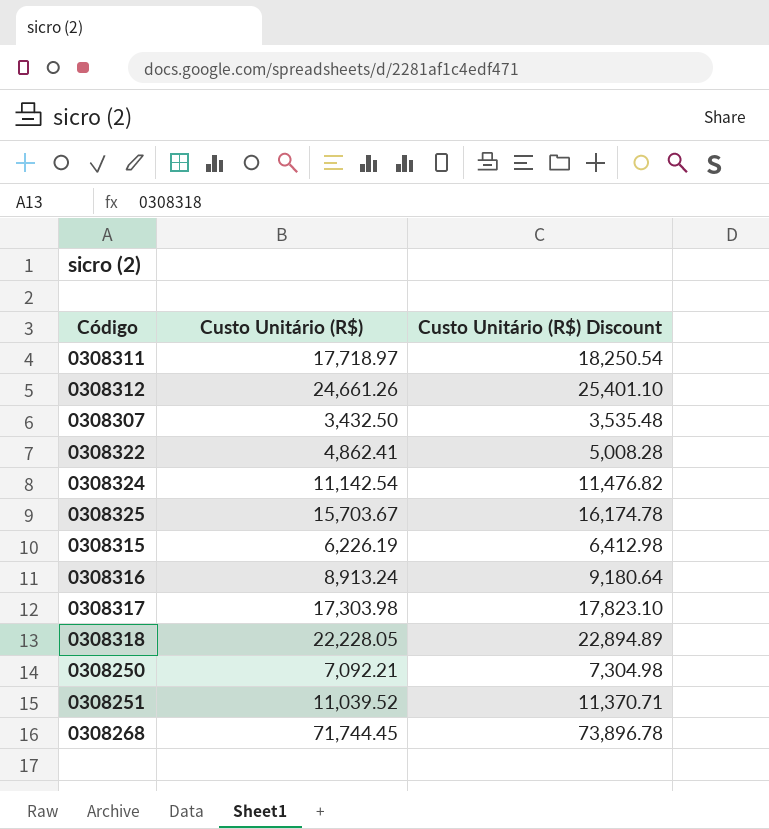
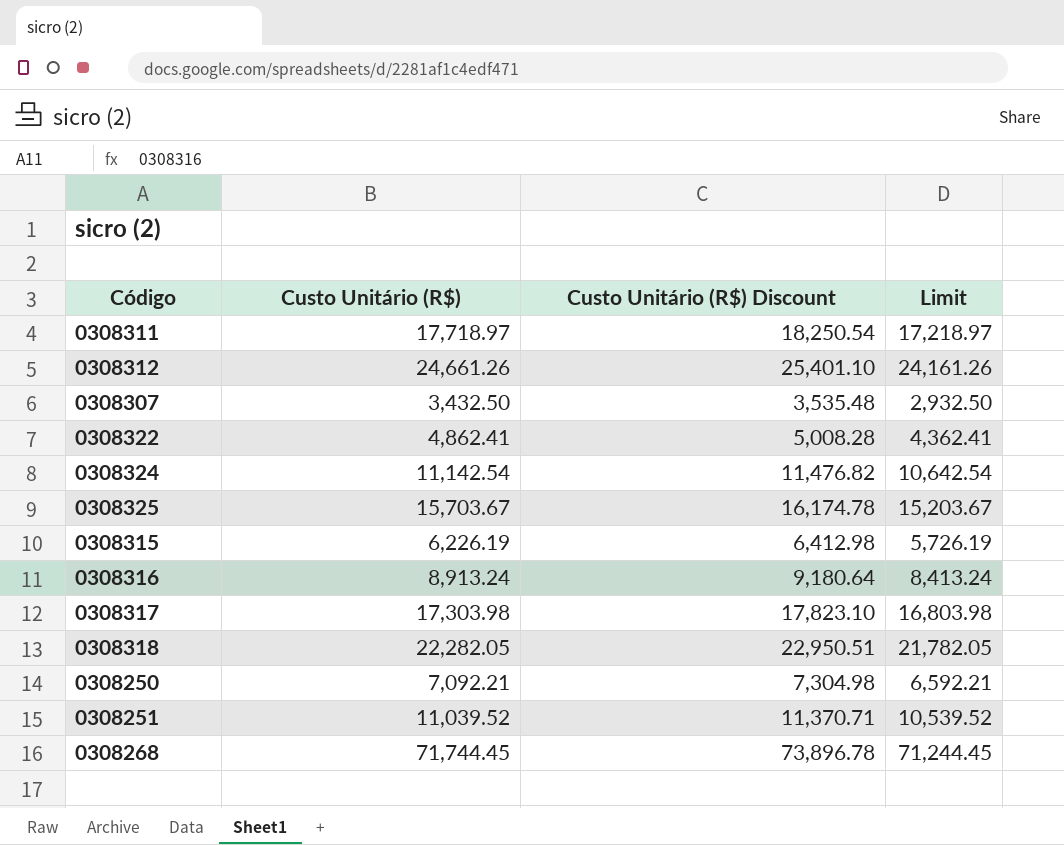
column Limit | formula: none -> [Custo Unitário (R$)] - 500
0308318 | Custo Unitário (R$): 22,228.05 -> 22,282.05
0308318 | Custo Unitário (R$) Discount: 22,894.89 -> 22,950.51

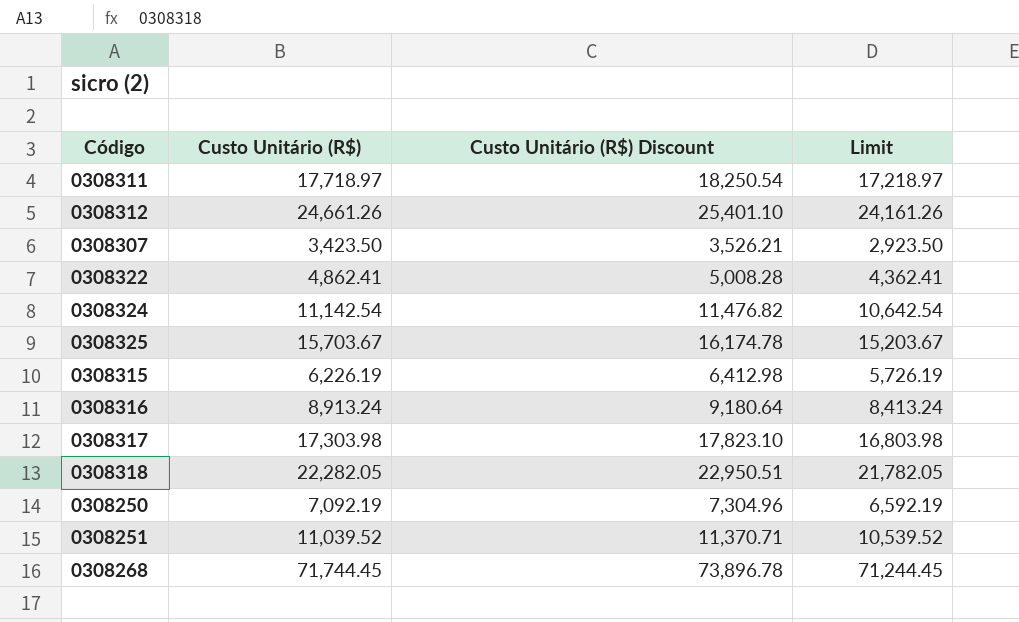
0308307 | Custo Unitário (R$): 3,432.50 -> 3,423.50
0308307 | Custo Unitário (R$) Discount: 3,535.48 -> 3,526.21
0308307 | Limit: 2,932.50 -> 2,923.50
0308250 | Custo Unitário (R$): 7,092.21 -> 7,092.19
0308250 | Custo Unitário (R$) Discount: 7,304.98 -> 7,304.96
0308250 | Limit: 6,592.21 -> 6,592.19

